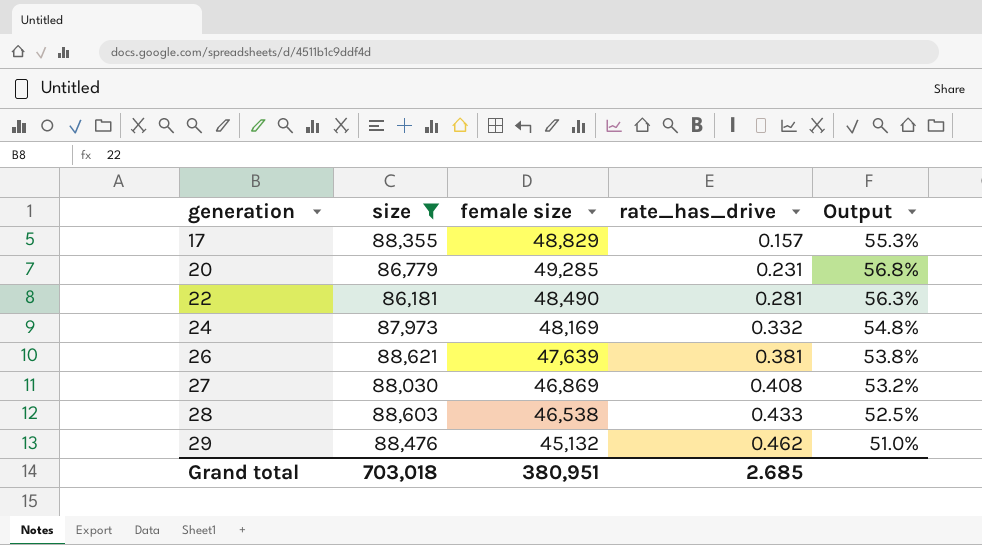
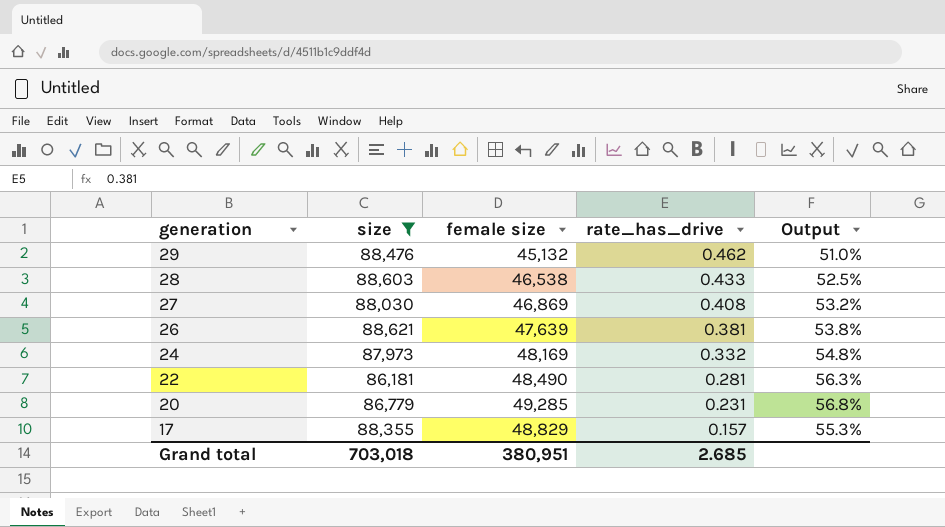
row order: generation ascending -> generation descending

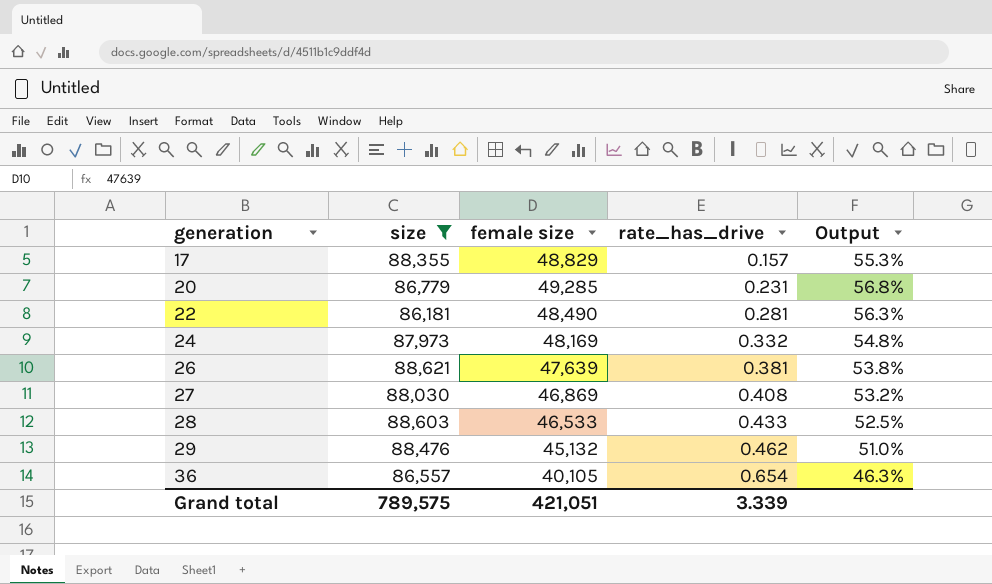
row order: generation descending -> generation ascending
28 | female size: 46,538 -> 46,533
row 36: none -> 86,557 | 40,105 | 0.654 | 46.3%
Grand total | size: 703,018 -> 789,575
Grand total | female size: 380,951 -> 421,051
Grand total | rate_has_drive: 2.685 -> 3.339

